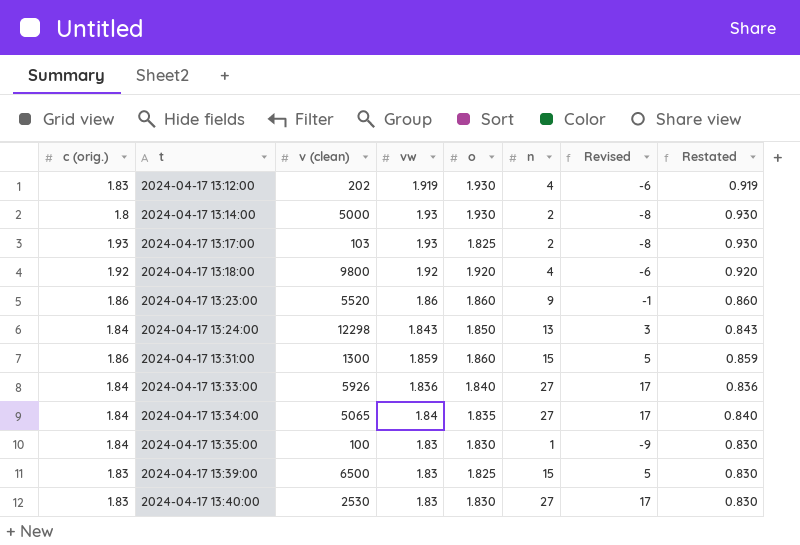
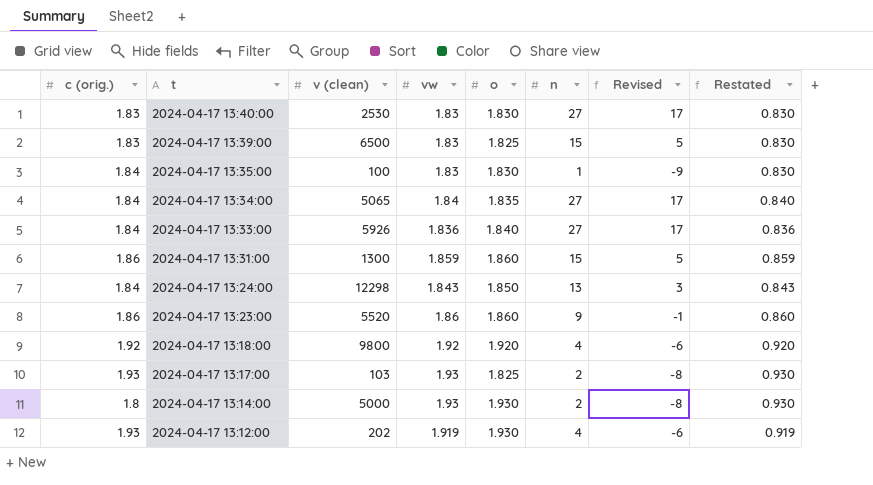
row order: t ascending -> t descending
2024-04-17 13:12:00 | c (orig.): 1.83 -> 1.93

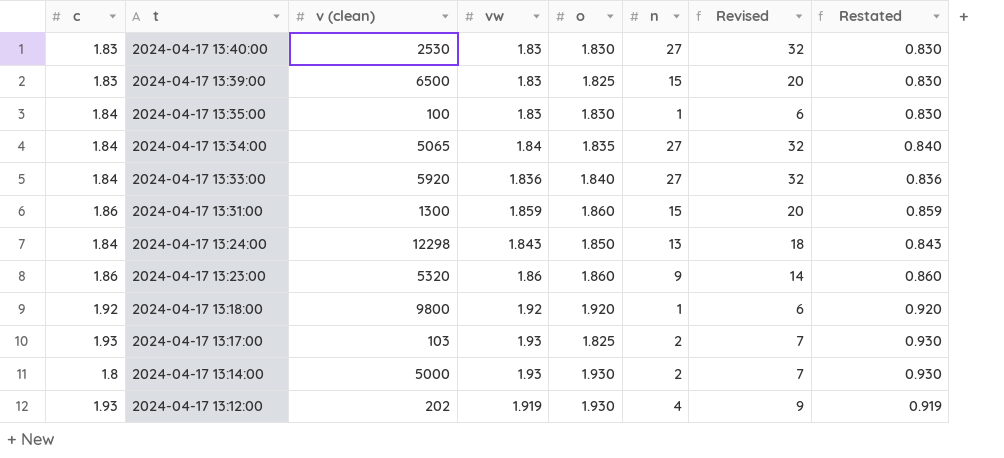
column name: c (orig.) -> c
column Revised | formula: [n] - 10 -> [n] + 5
2024-04-17 13:33:00 | v (clean): 5926 -> 5920
2024-04-17 13:23:00 | v (clean): 5520 -> 5320
2024-04-17 13:18:00 | n: 4 -> 1

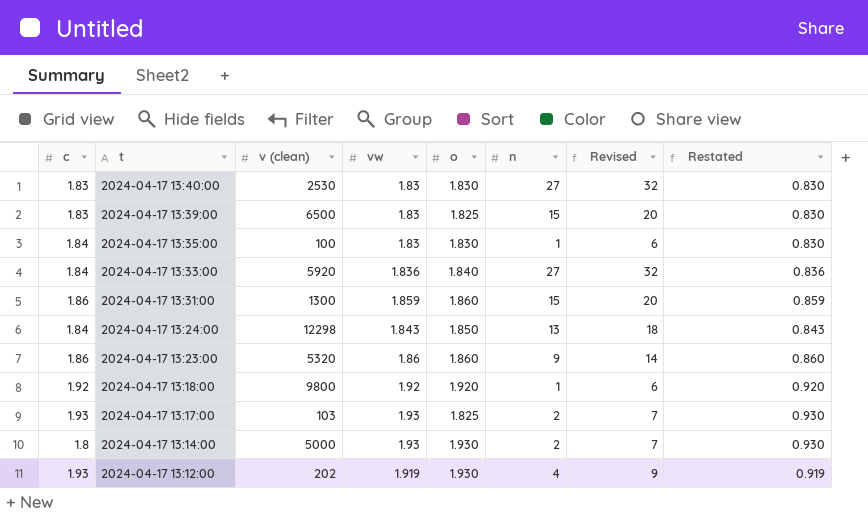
row 2024-04-17 13:34:00: 1.84 | 5065 | 1.84 | 1.835 | 27 | 32 | 0.840 -> none

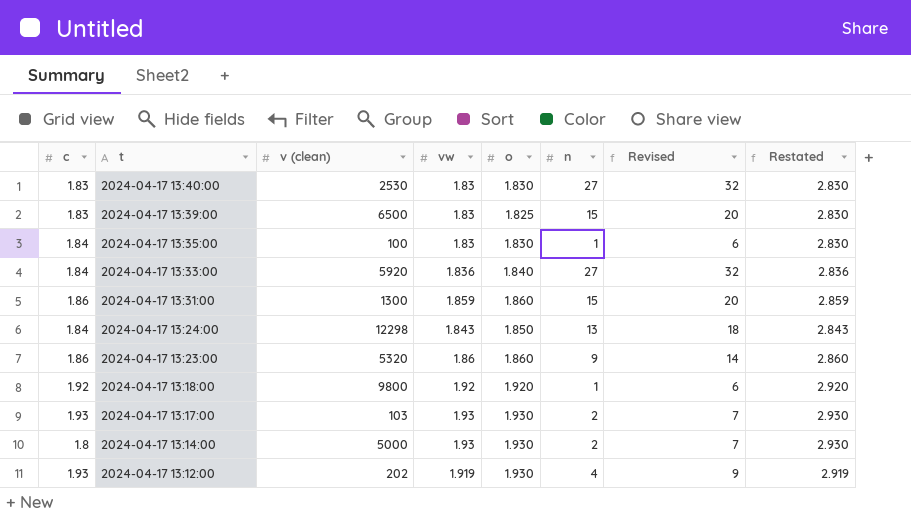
column Restated | formula: [vw] - 1 -> [vw] + 1
2024-04-17 13:17:00 | o: 1.825 -> 1.930

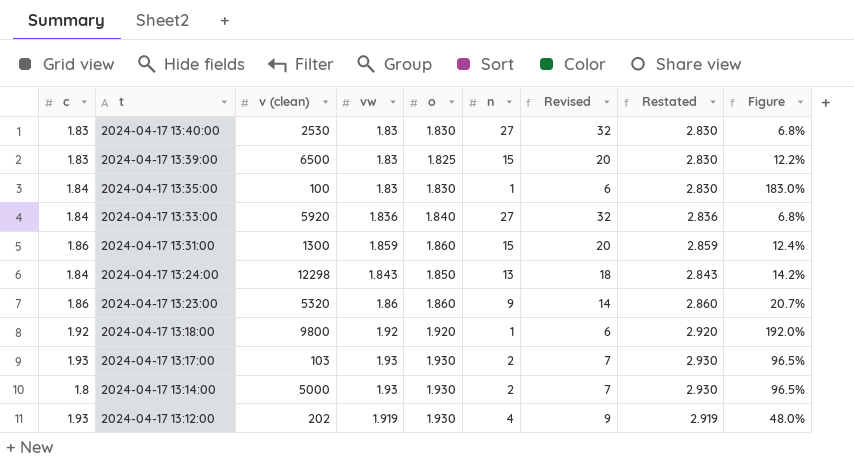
column Figure | formula: none -> [vw] / [n]

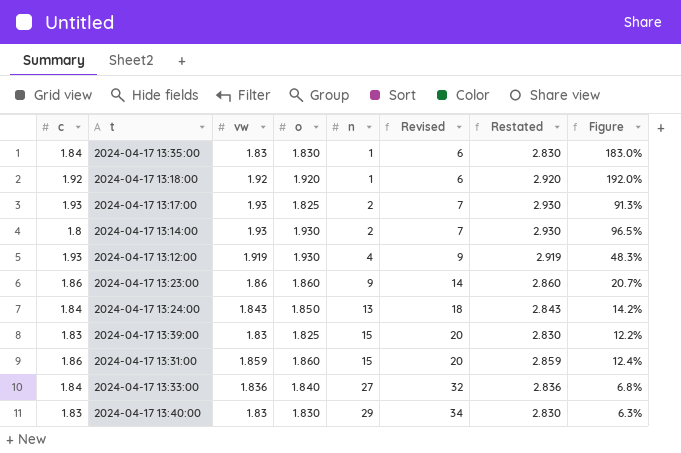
row order: t descending -> n ascending
column v (clean) | position: 3 -> none
column Figure | formula: [vw] / [n] -> [o] / [n]
2024-04-17 13:17:00 | o: 1.930 -> 1.825
2024-04-17 13:40:00 | n: 27 -> 29
2024-04-17 13:40:00 | Revised: 32 -> 34

